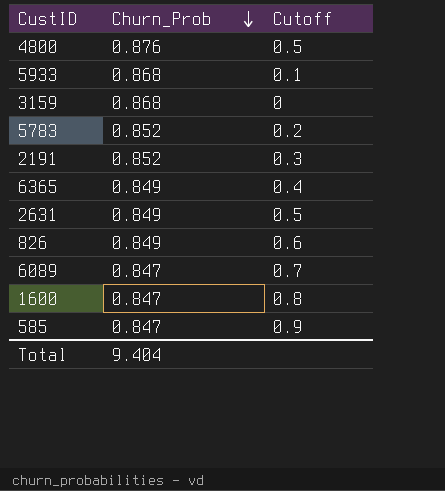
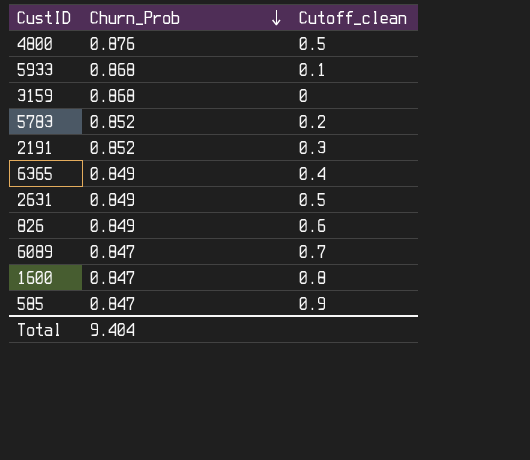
column name: Cutoff -> Cutoff_clean

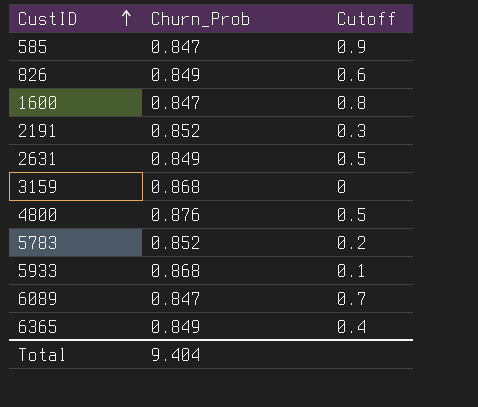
row order: Churn_Prob descending -> CustID ascending
column name: Cutoff_clean -> Cutoff

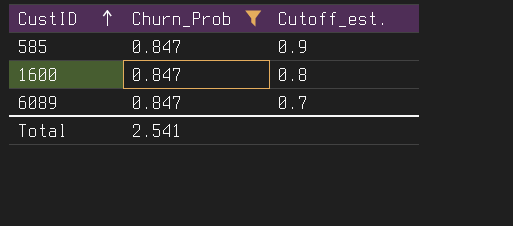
filter: none -> Churn_Prob = 0.847
column name: Cutoff -> Cutoff_est.
Total | Churn_Prob: 9.404 -> 2.541

